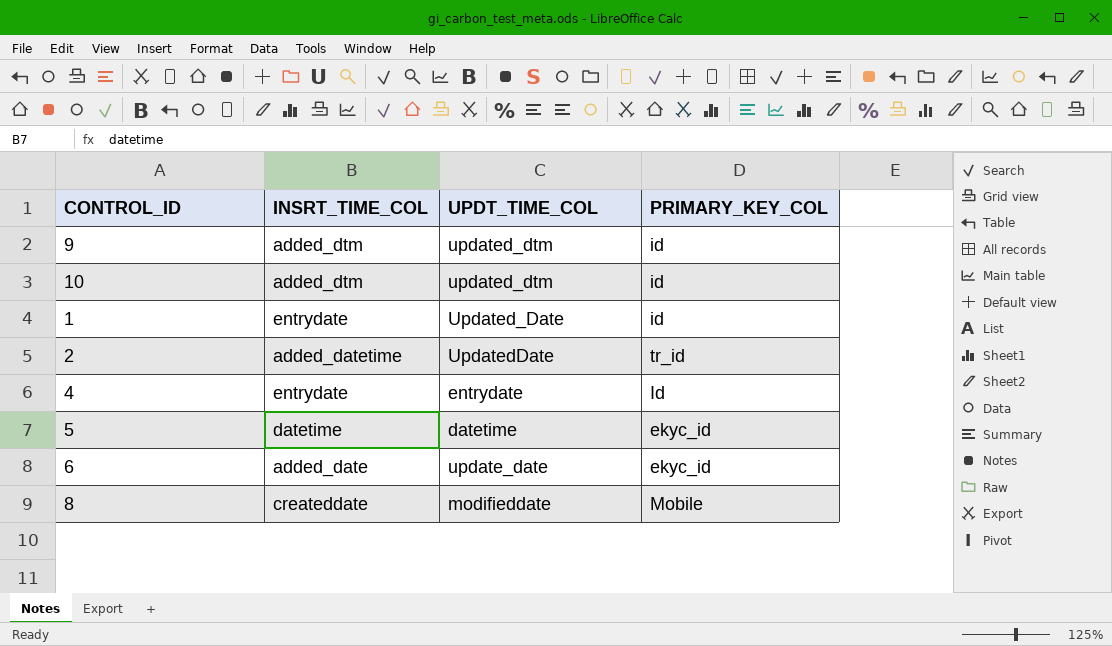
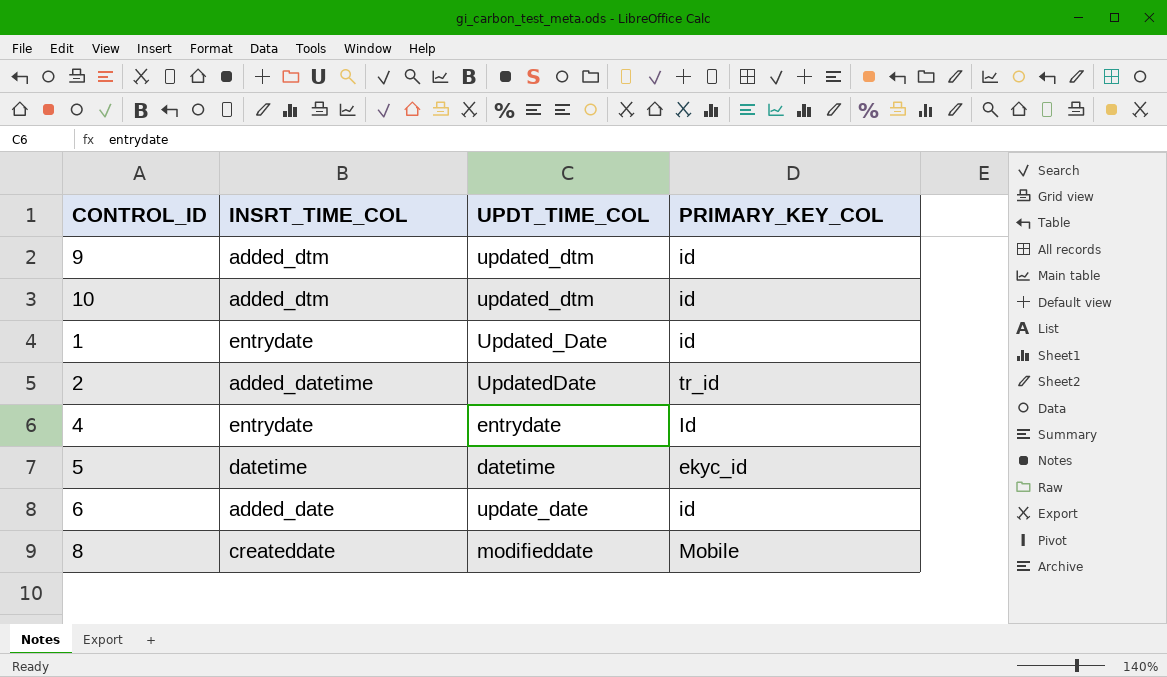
6 | PRIMARY_KEY_COL: ekyc_id -> id

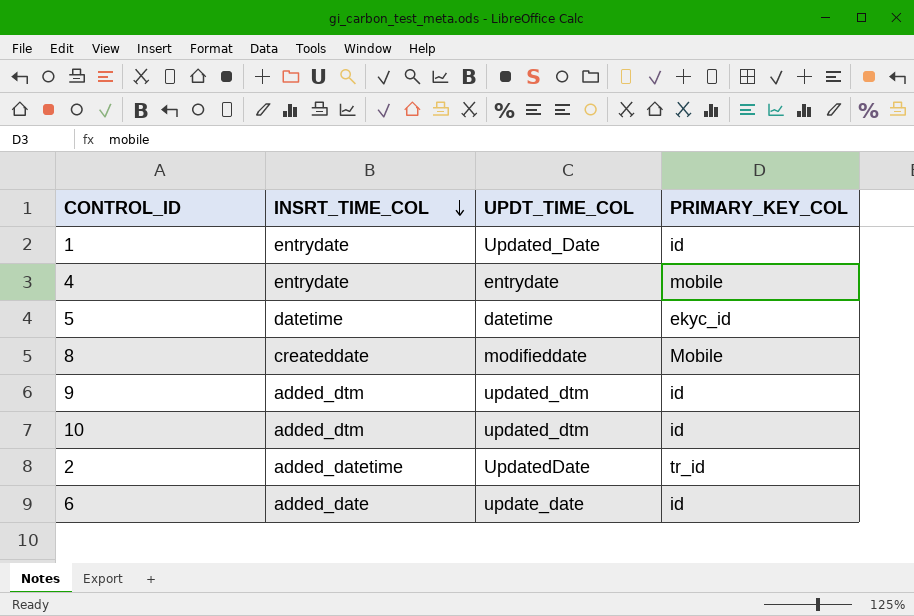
row order: none -> INSRT_TIME_COL descending
4 | PRIMARY_KEY_COL: Id -> mobile

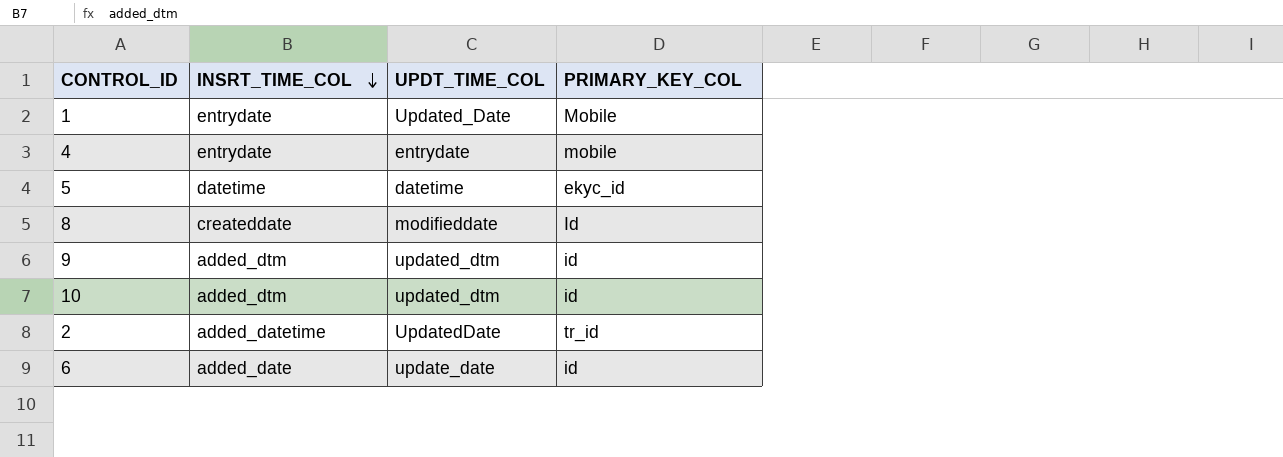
1 | PRIMARY_KEY_COL: id -> Mobile
8 | PRIMARY_KEY_COL: Mobile -> Id

